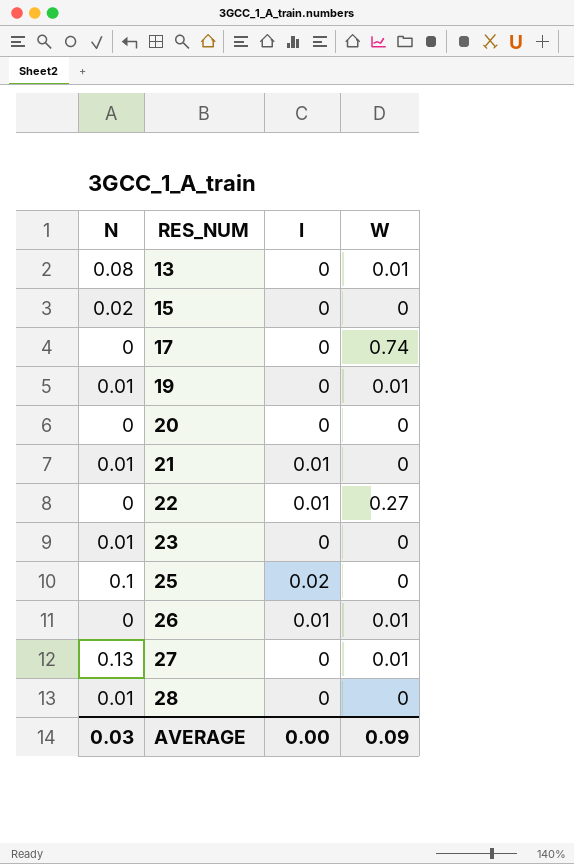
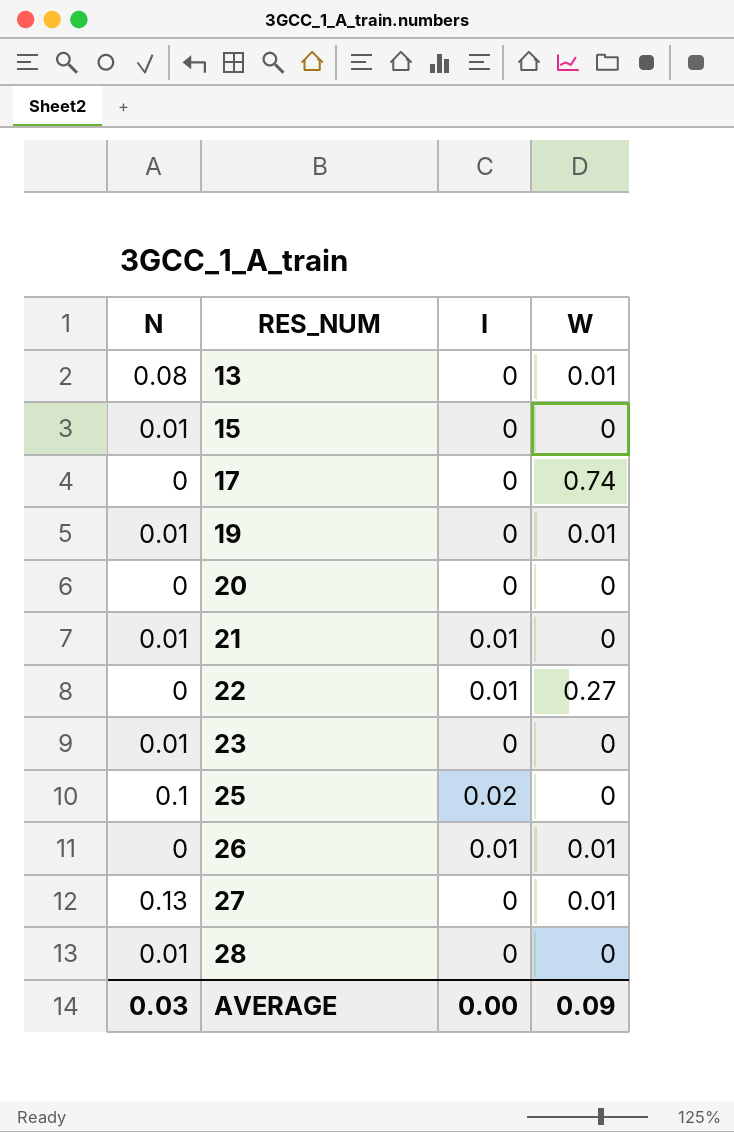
15 | N: 0.02 -> 0.01

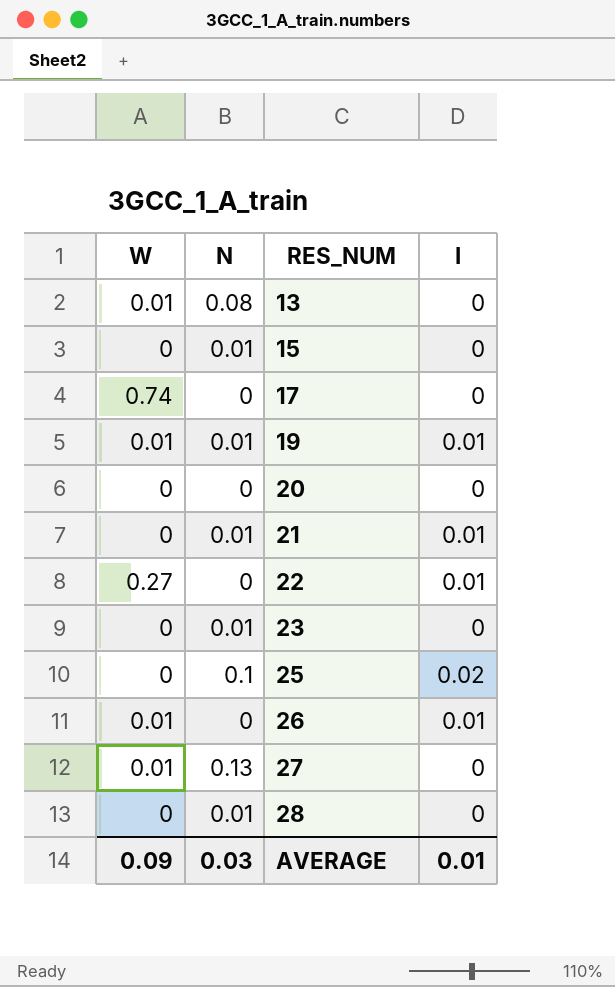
column W | position: 4 -> 1
19 | I: 0 -> 0.01
AVERAGE | I: 0.00 -> 0.01

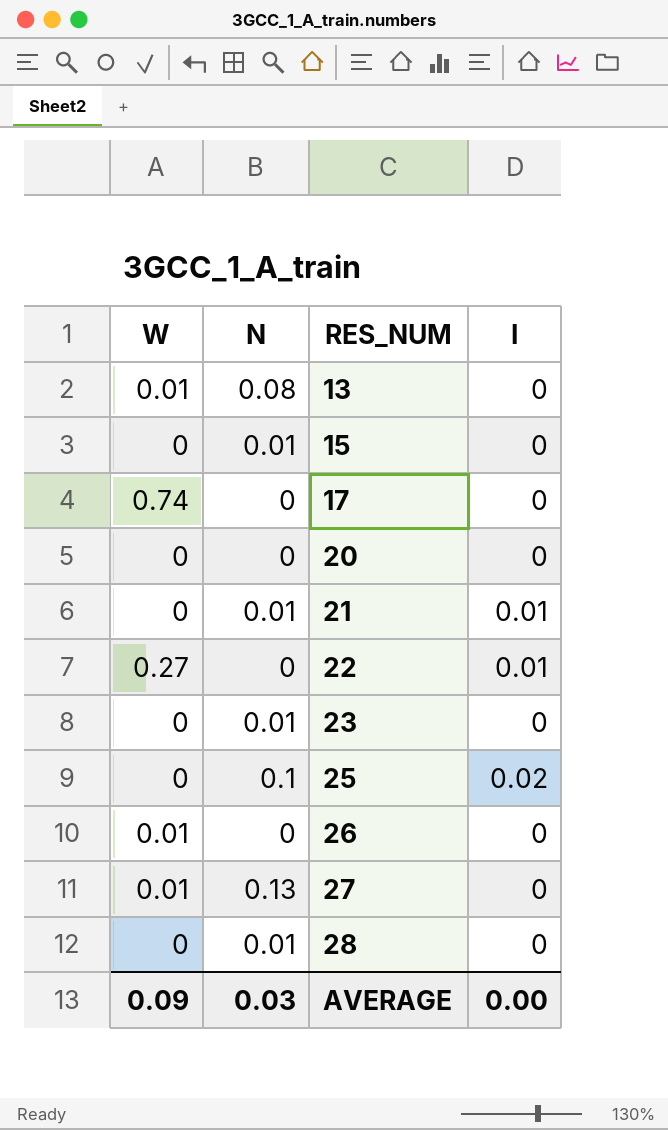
row 19: 0.01 | 0.01 | 0.01 -> none
26 | I: 0.01 -> 0
AVERAGE | I: 0.01 -> 0.00

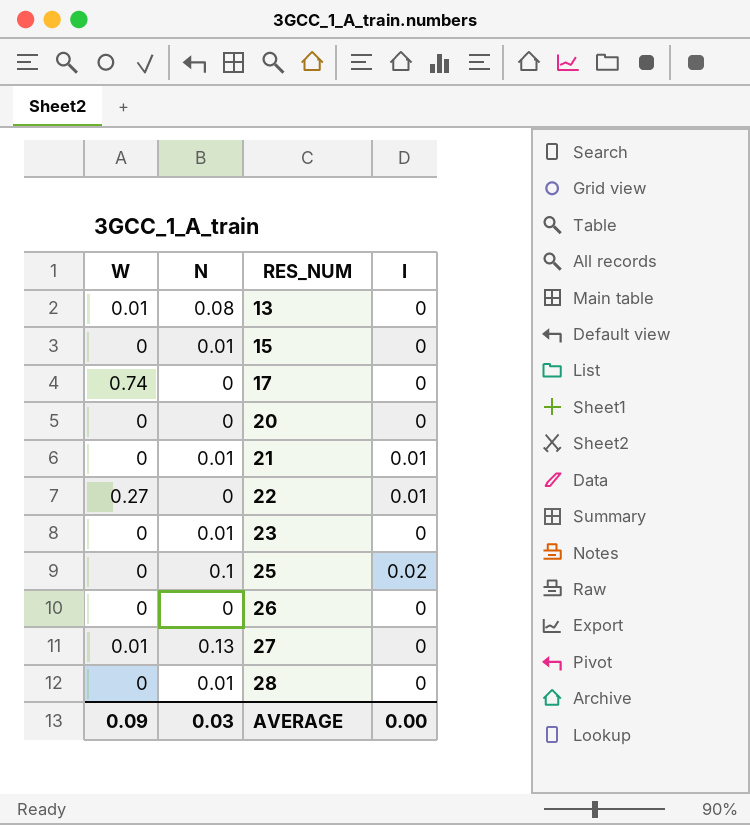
26 | W: 0.01 -> 0

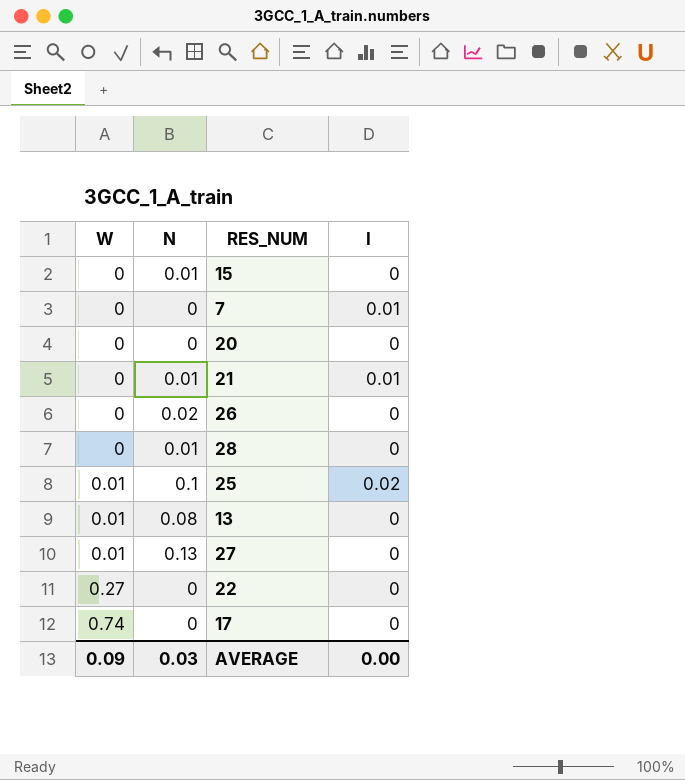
row order: RES_NUM ascending -> W ascending
row 23: 0 | 0.01 | 0 -> none
row 7: none -> 0 | 0 | 0.01
26 | N: 0 -> 0.02
25 | W: 0 -> 0.01
22 | I: 0.01 -> 0

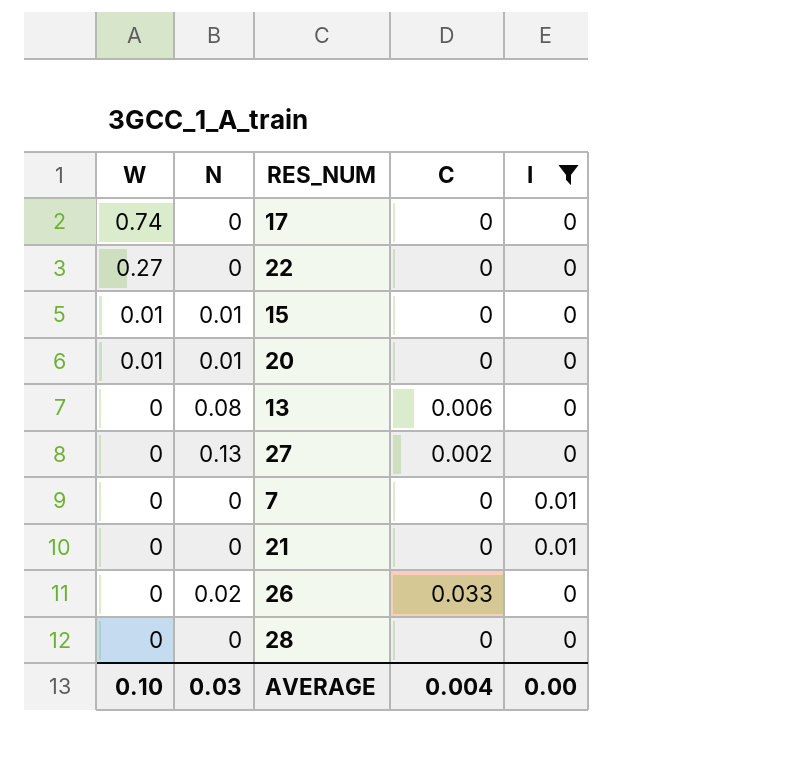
filter: none -> I != 0.02
row order: W ascending -> W descending
column C | position: none -> 4
15 | W: 0 -> 0.01
20 | W: 0 -> 0.01
20 | N: 0 -> 0.01
13 | W: 0.01 -> 0
27 | W: 0.01 -> 0
21 | N: 0.01 -> 0
28 | N: 0.01 -> 0
AVERAGE | W: 0.09 -> 0.10

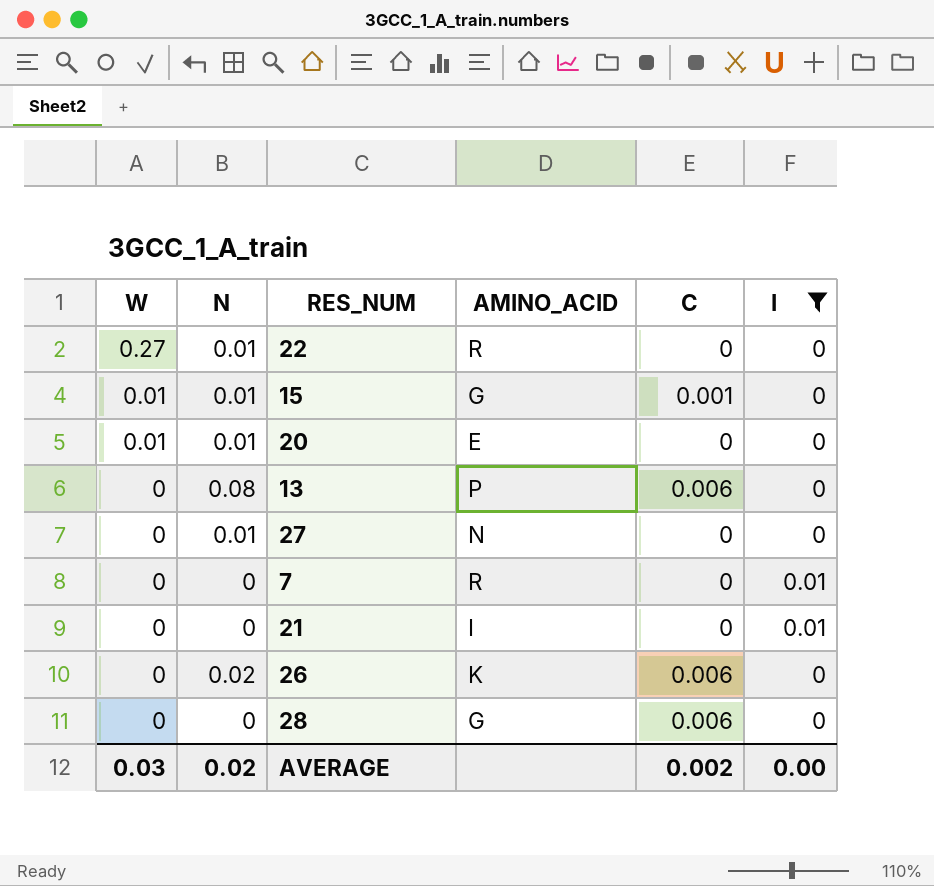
column AMINO_ACID | position: none -> 4
row 17: 0.74 | 0 | 0 | 0 -> none
22 | N: 0 -> 0.01
15 | C: 0 -> 0.001
27 | N: 0.13 -> 0.01
27 | C: 0.002 -> 0
26 | C: 0.033 -> 0.006
28 | C: 0 -> 0.006
AVERAGE | W: 0.10 -> 0.03
AVERAGE | N: 0.03 -> 0.02
AVERAGE | C: 0.004 -> 0.002

